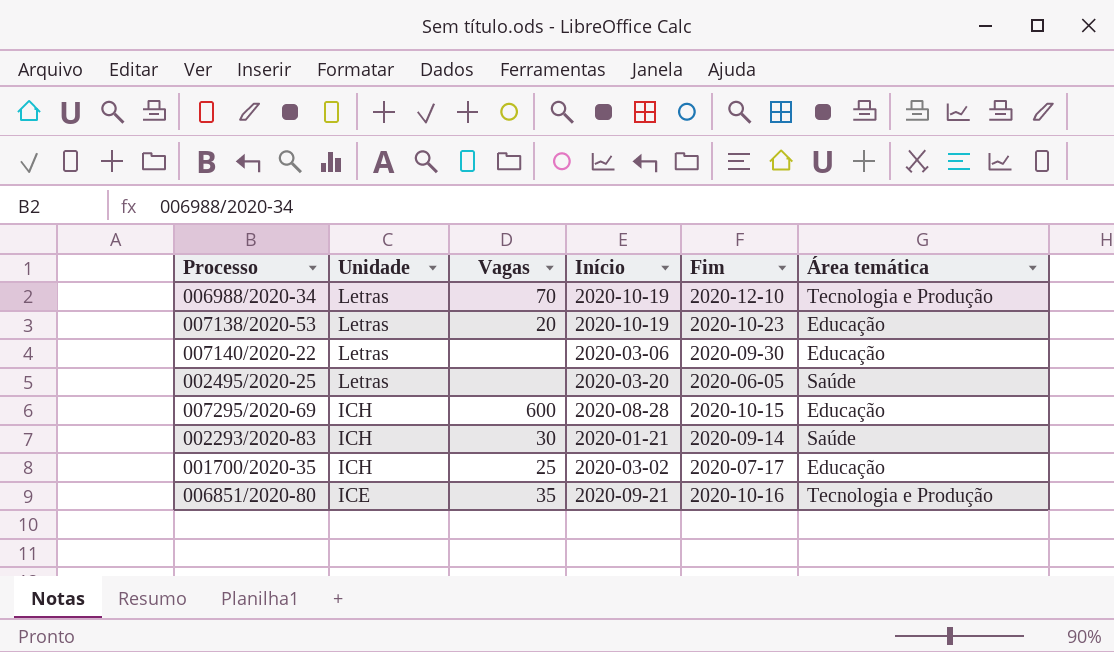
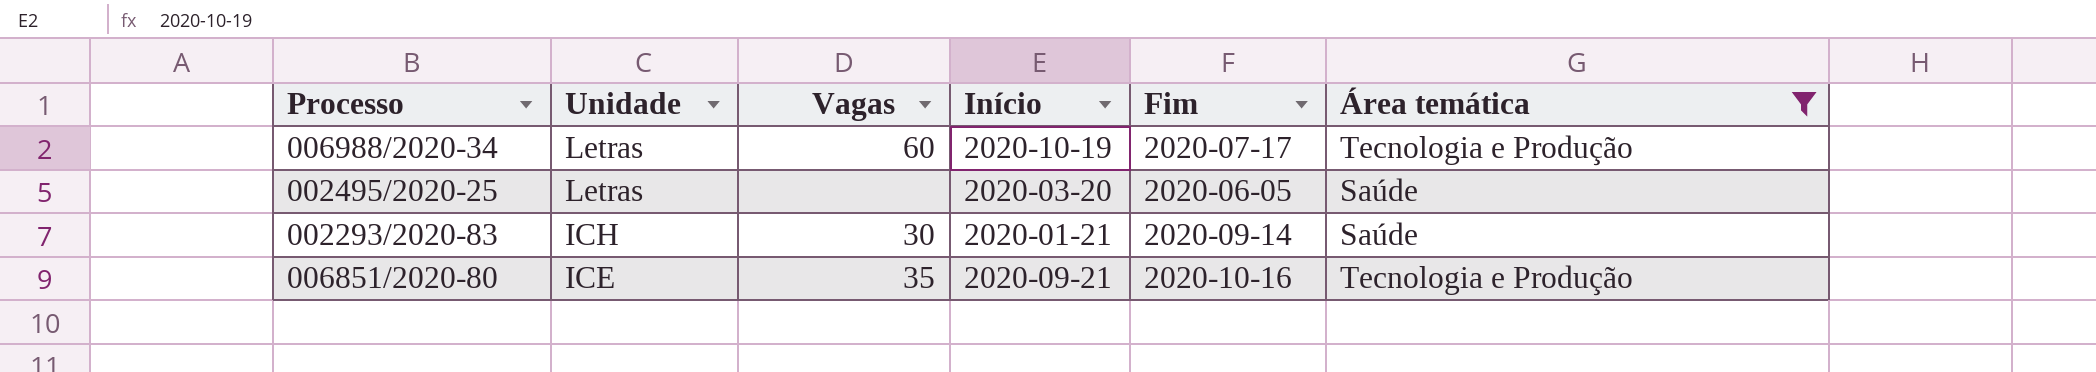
filter: none -> Área temática != Educação
006988/2020-34 | Vagas: 70 -> 60
006988/2020-34 | Fim: 2020-12-10 -> 2020-07-17

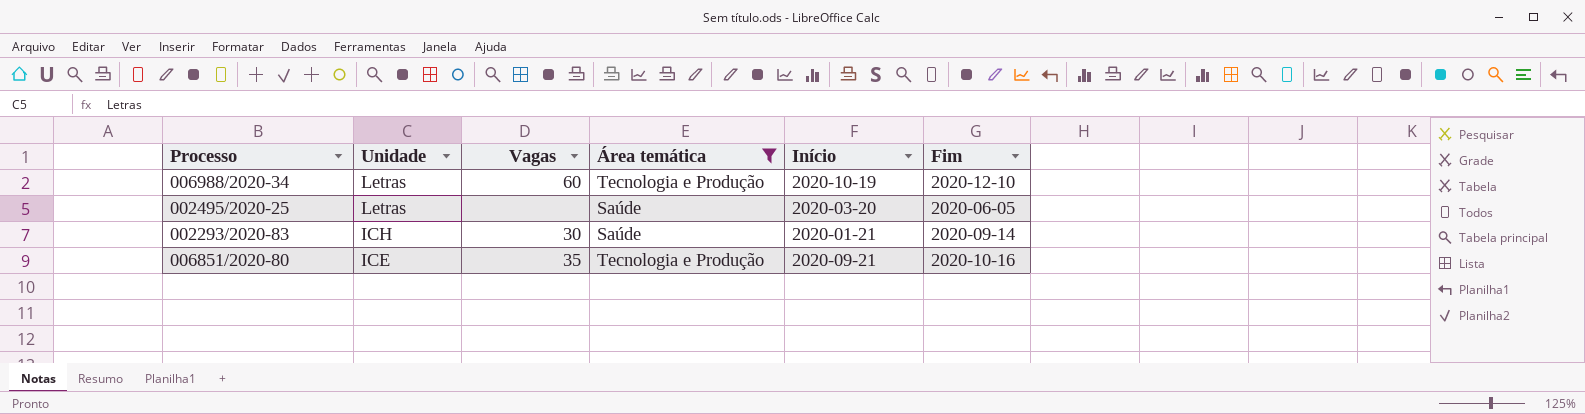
column Área temática | position: 6 -> 4
006988/2020-34 | Fim: 2020-07-17 -> 2020-12-10

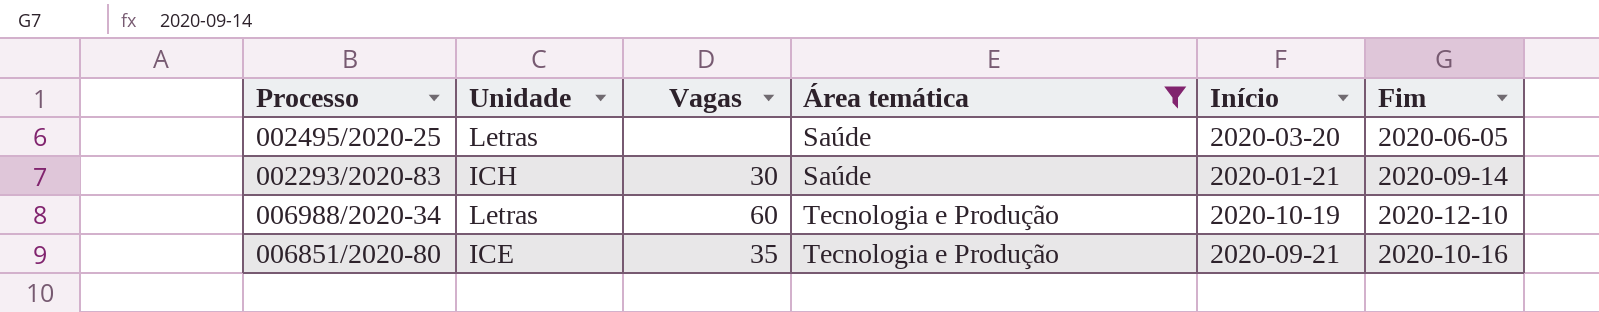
row order: Unidade descending -> Área temática ascending

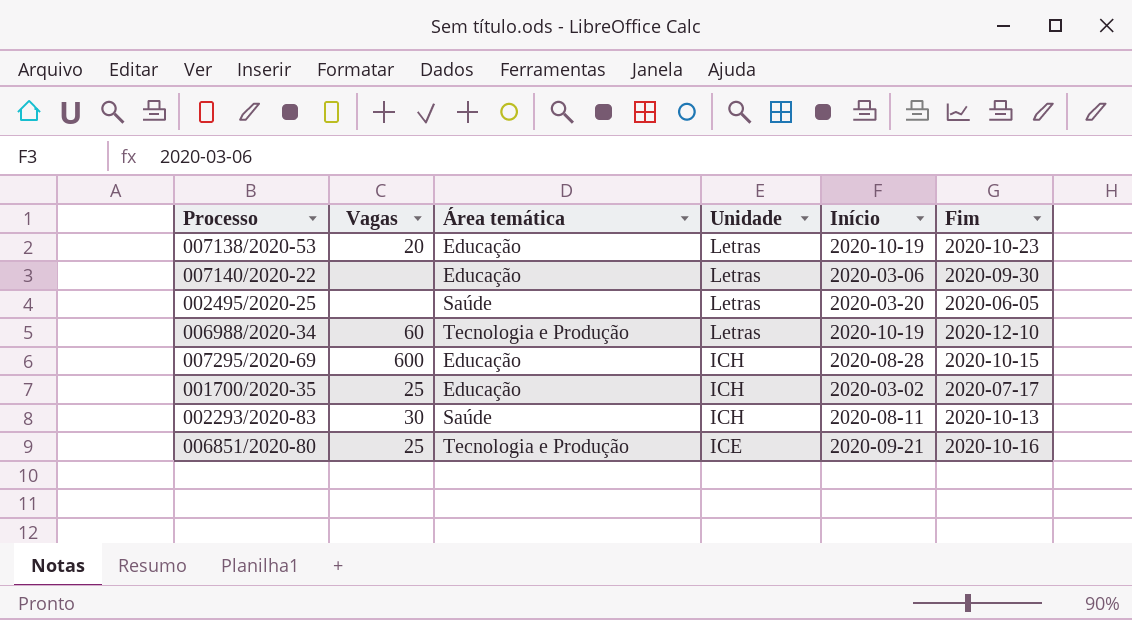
filter: Área temática != Educação -> none
row order: Área temática ascending -> Unidade descending
column Unidade | position: 2 -> 4
002293/2020-83 | Início: 2020-01-21 -> 2020-08-11
002293/2020-83 | Fim: 2020-09-14 -> 2020-10-13
006851/2020-80 | Vagas: 35 -> 25

